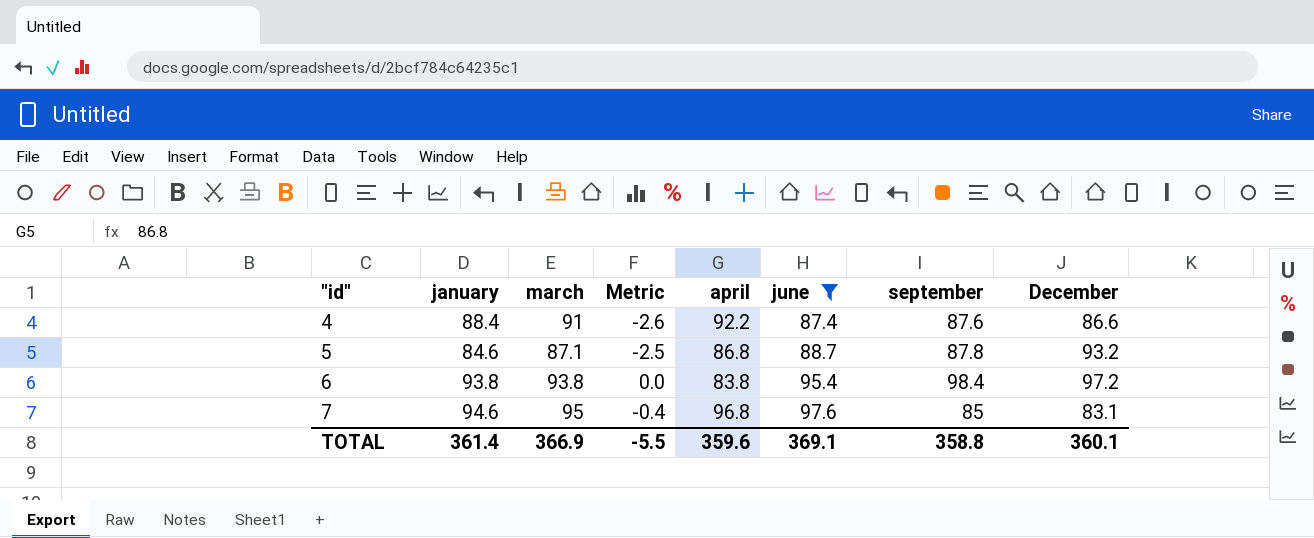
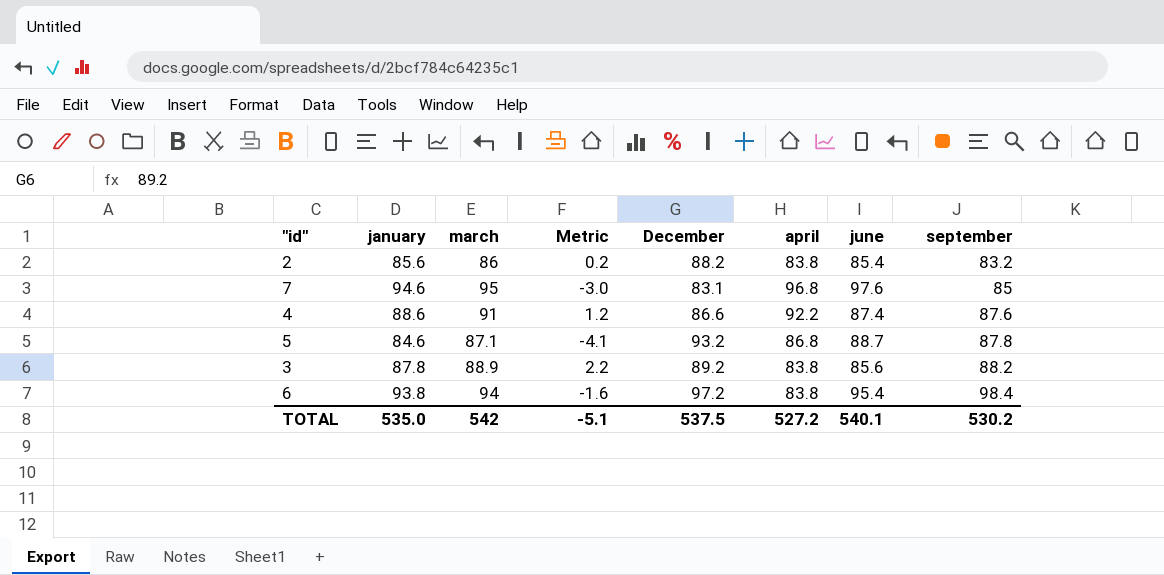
filter: june >= 87.4 -> none
row order: "id" ascending -> september ascending
column Metric | formula: [january] - [march] -> [january] - [june]
column December | position: 8 -> 5
4 | january: 88.4 -> 88.6
6 | march: 93.8 -> 94
TOTAL | january: 361.4 -> 535.0
TOTAL | march: 366.9 -> 542
TOTAL | Metric: -5.5 -> -5.1
TOTAL | December: 360.1 -> 537.5
TOTAL | april: 359.6 -> 527.2
TOTAL | june: 369.1 -> 540.1
TOTAL | september: 358.8 -> 530.2

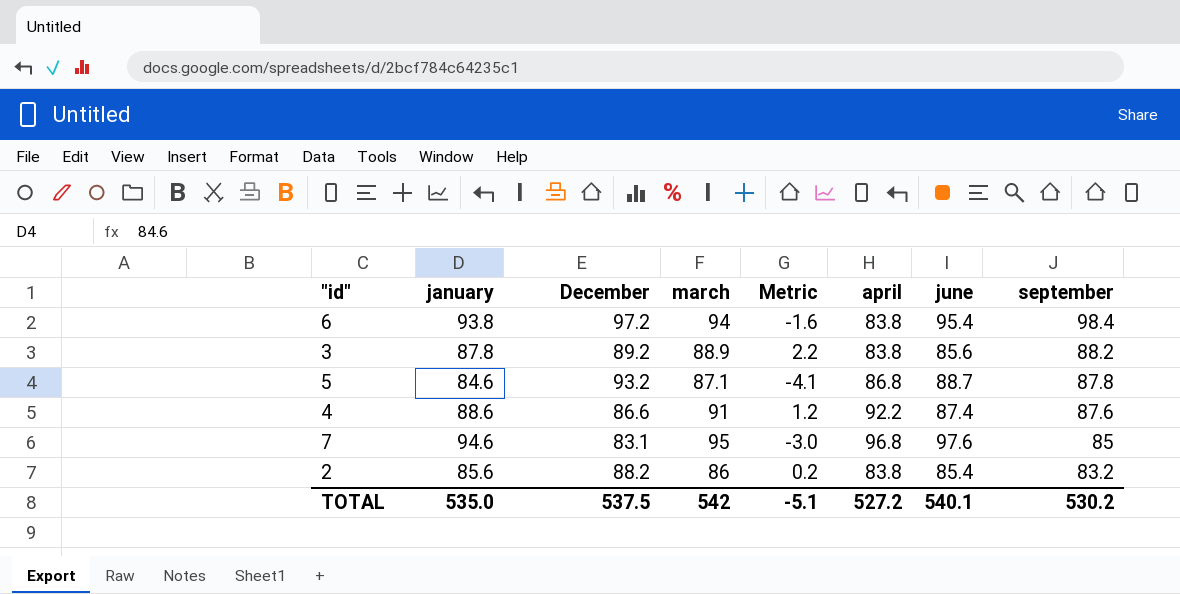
row order: september ascending -> september descending
column December | position: 5 -> 3

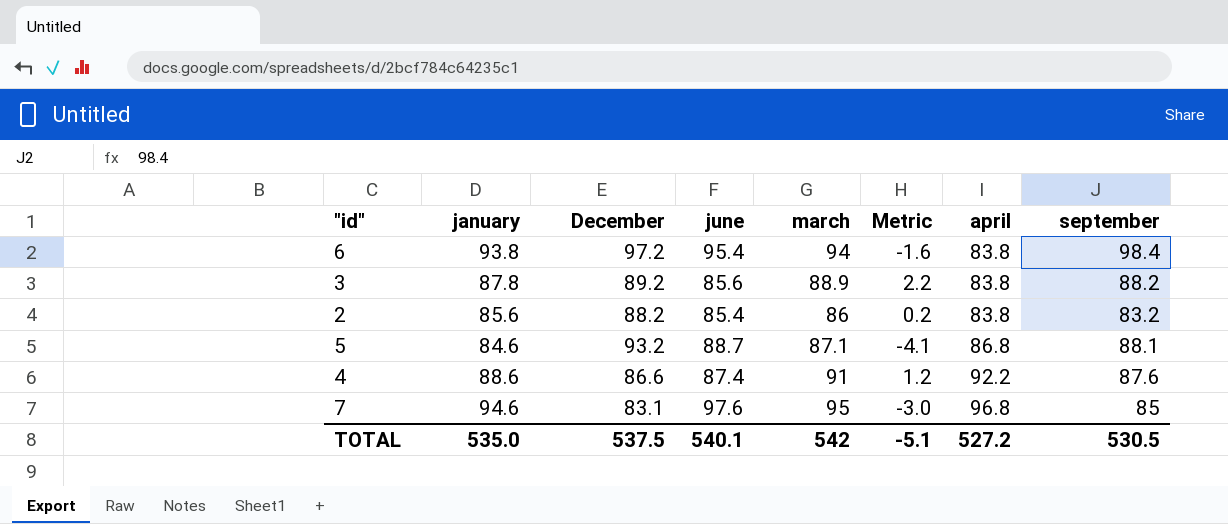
row order: september descending -> april ascending
column june | position: 7 -> 4
5 | september: 87.8 -> 88.1
TOTAL | september: 530.2 -> 530.5

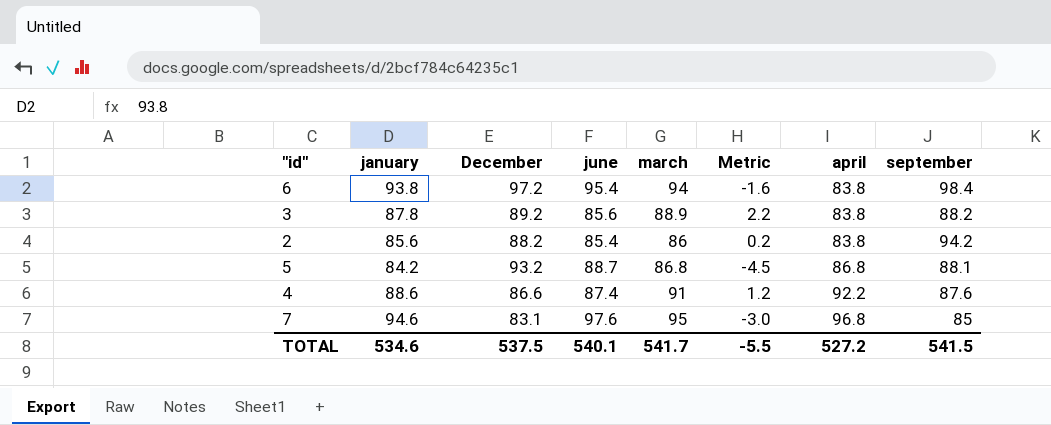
2 | september: 83.2 -> 94.2
5 | january: 84.6 -> 84.2
5 | march: 87.1 -> 86.8
5 | Metric: -4.1 -> -4.5
TOTAL | january: 535.0 -> 534.6
TOTAL | march: 542 -> 541.7
TOTAL | Metric: -5.1 -> -5.5
TOTAL | september: 530.5 -> 541.5

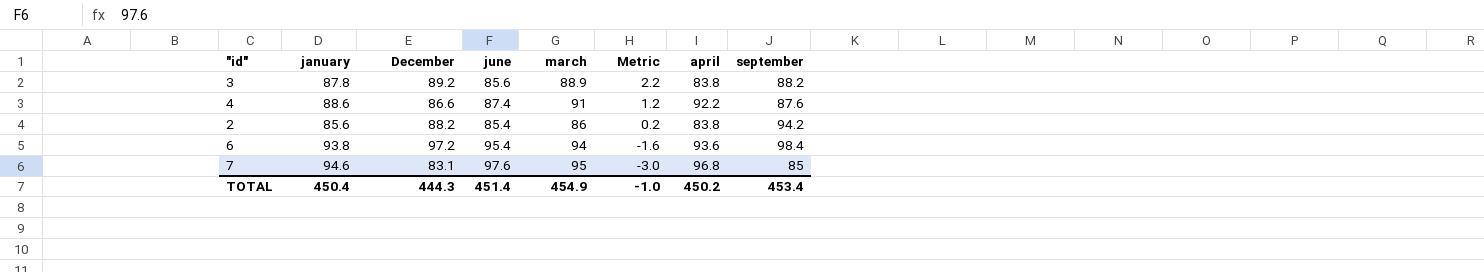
row order: april ascending -> Metric descending
row 5: 84.2 | 93.2 | 88.7 | 86.8 | -4.5 | 86.8 | 88.1 -> none
6 | april: 83.8 -> 93.6
TOTAL | january: 534.6 -> 450.4
TOTAL | December: 537.5 -> 444.3
TOTAL | june: 540.1 -> 451.4
TOTAL | march: 541.7 -> 454.9
TOTAL | Metric: -5.5 -> -1.0
TOTAL | april: 527.2 -> 450.2
TOTAL | september: 541.5 -> 453.4

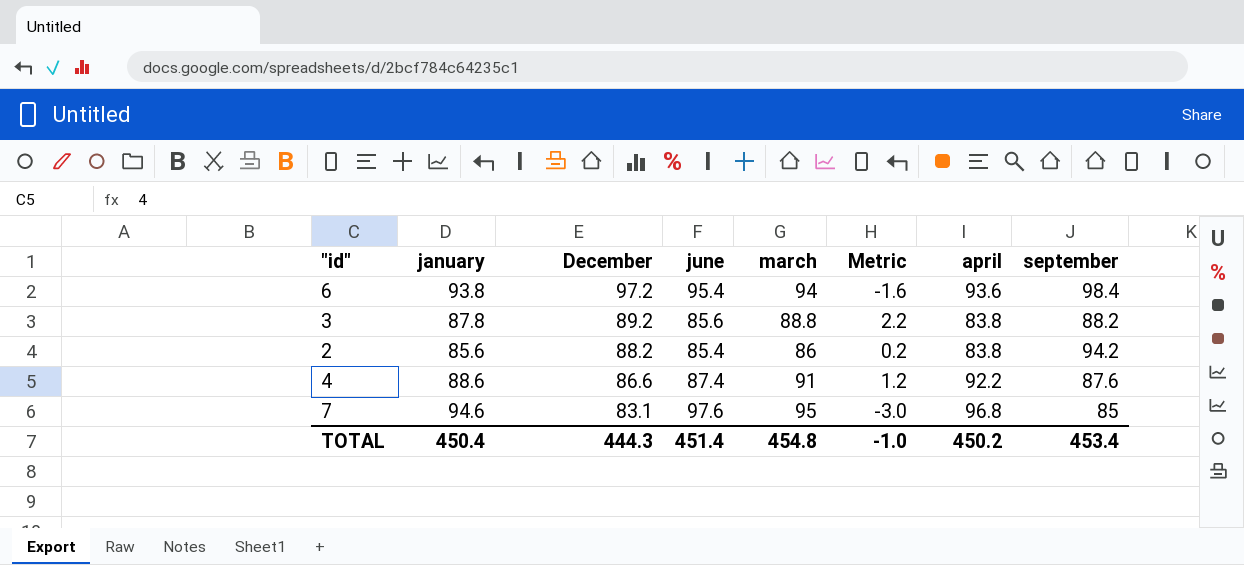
row order: Metric descending -> December descending
3 | march: 88.9 -> 88.8
TOTAL | march: 454.9 -> 454.8

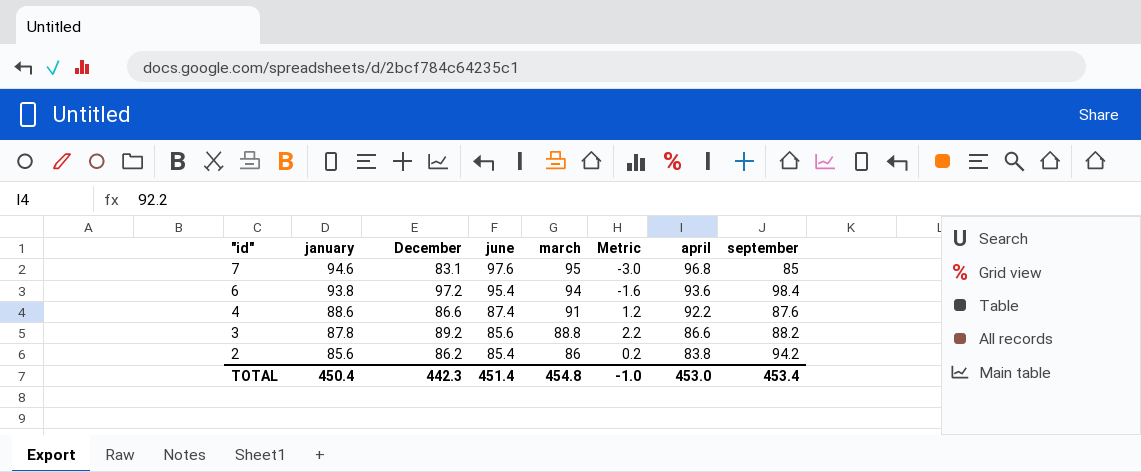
row order: December descending -> "id" descending
3 | april: 83.8 -> 86.6
2 | December: 88.2 -> 86.2
TOTAL | December: 444.3 -> 442.3
TOTAL | april: 450.2 -> 453.0

